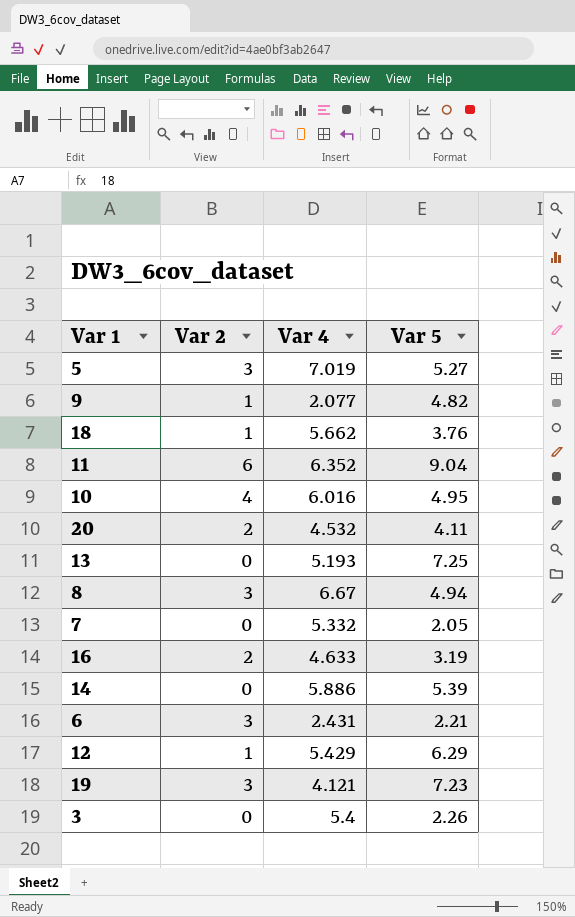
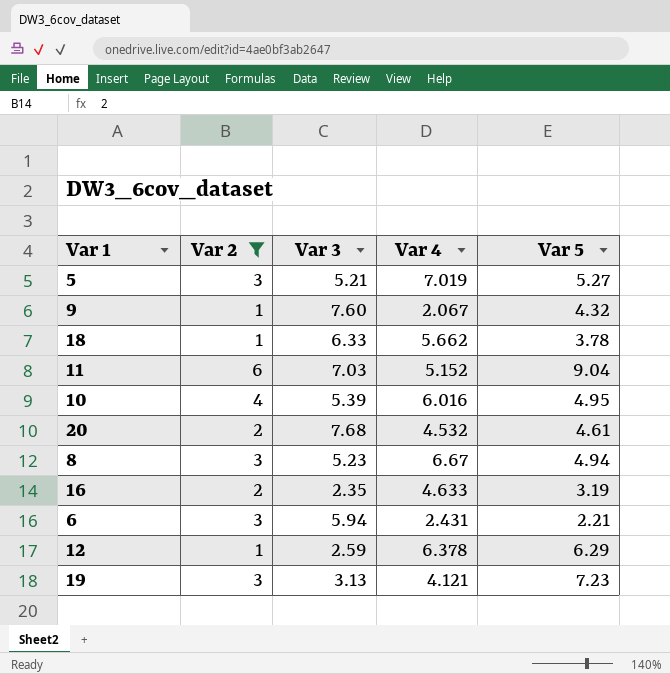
filter: none -> Var 2 != 0
column Var 3 | position: none -> 3
9 | Var 4: 2.077 -> 2.067
9 | Var 5: 4.82 -> 4.32
18 | Var 5: 3.76 -> 3.78
11 | Var 4: 6.352 -> 5.152
20 | Var 5: 4.11 -> 4.61
12 | Var 4: 5.429 -> 6.378

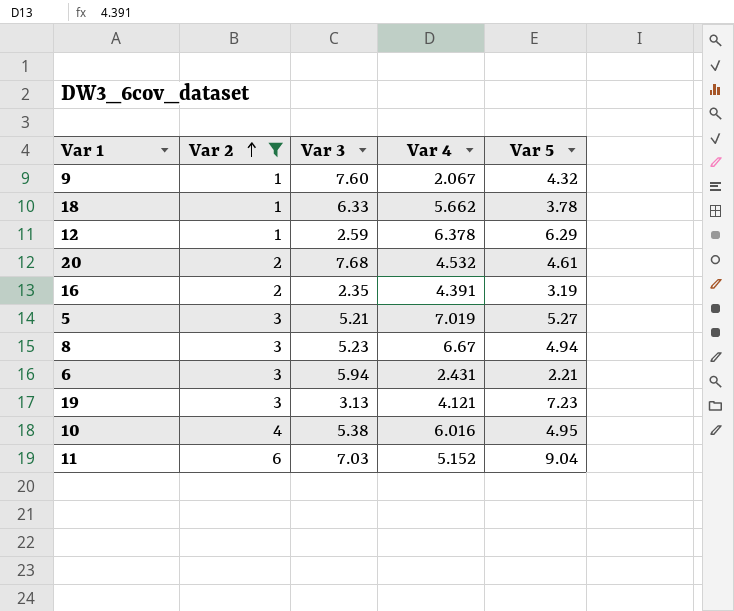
row order: none -> Var 2 ascending
16 | Var 4: 4.633 -> 4.391
10 | Var 3: 5.39 -> 5.38

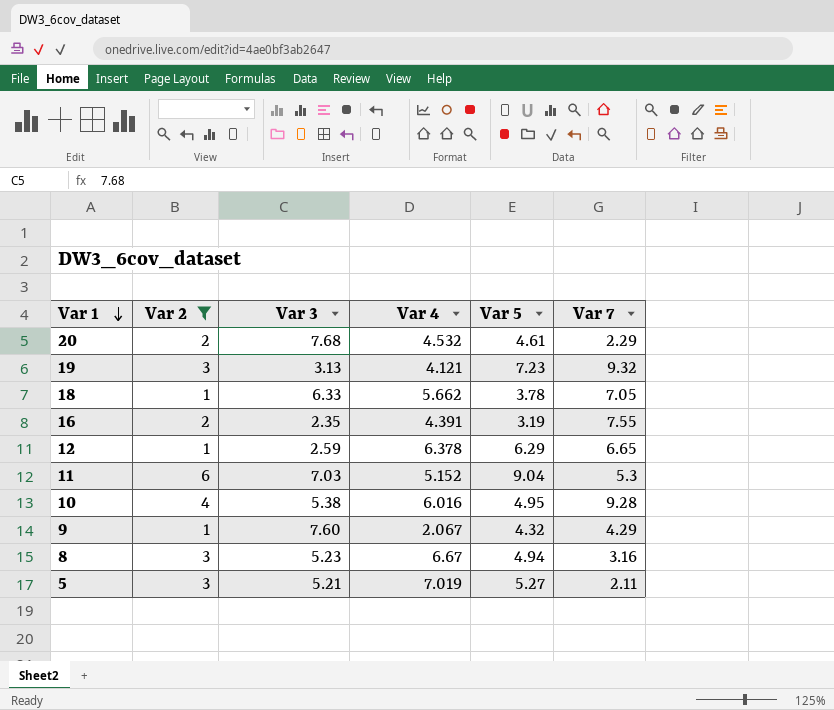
row order: Var 2 ascending -> Var 1 descending
column Var 7 | position: none -> 6
row 6: 3 | 5.94 | 2.431 | 2.21 -> none

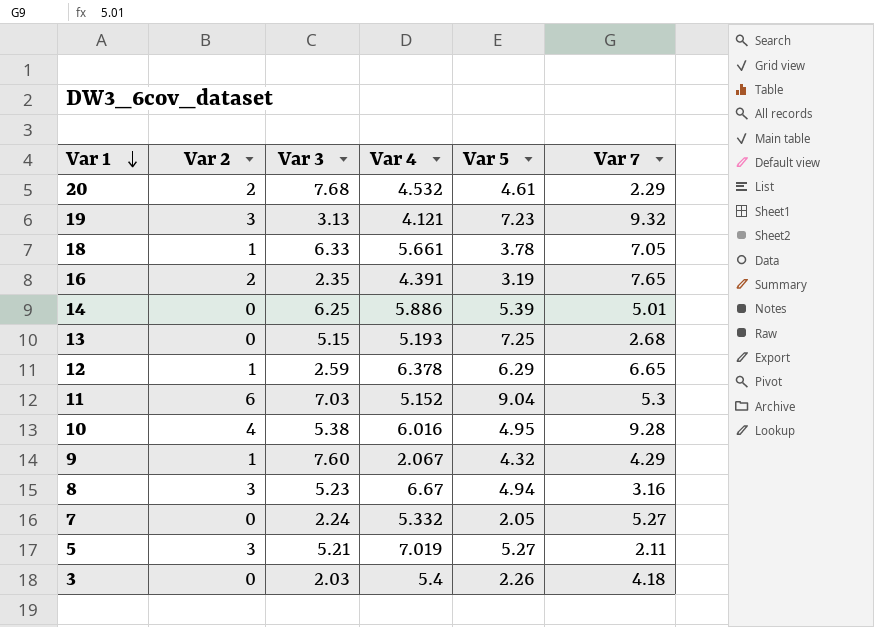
filter: Var 2 != 0 -> none
18 | Var 4: 5.662 -> 5.661
16 | Var 7: 7.55 -> 7.65

